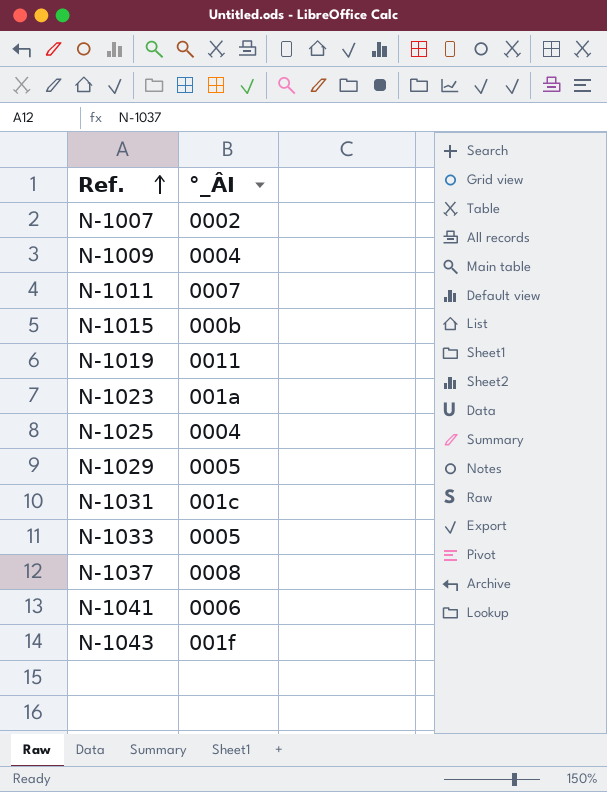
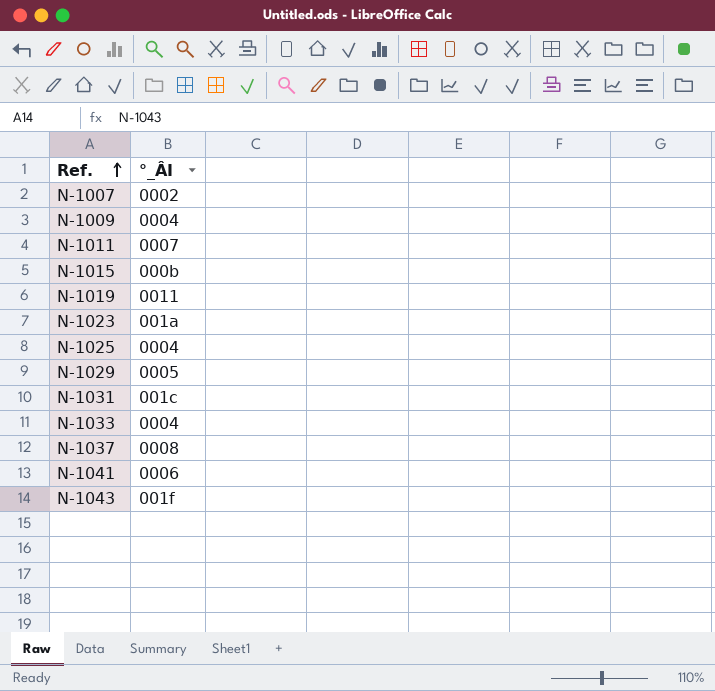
N-1033 | °_ÂI: 0005 -> 0004

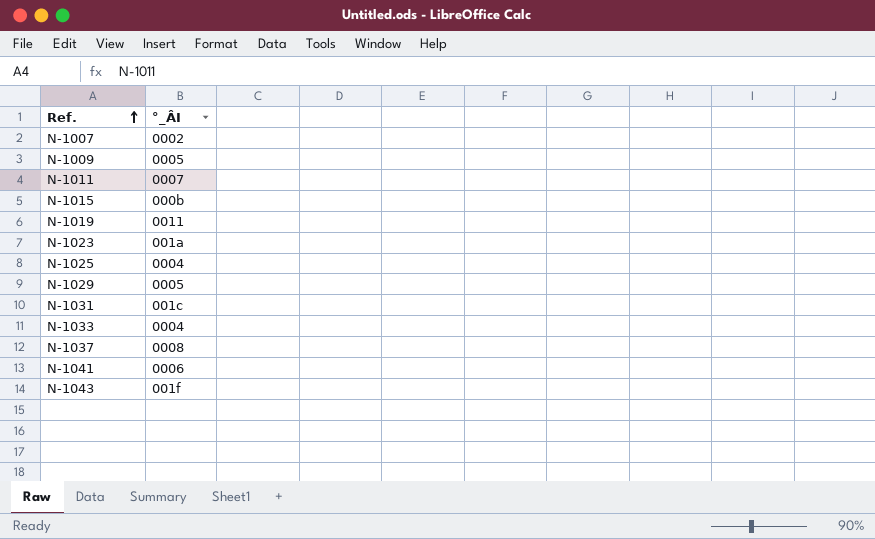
N-1009 | °_ÂI: 0004 -> 0005

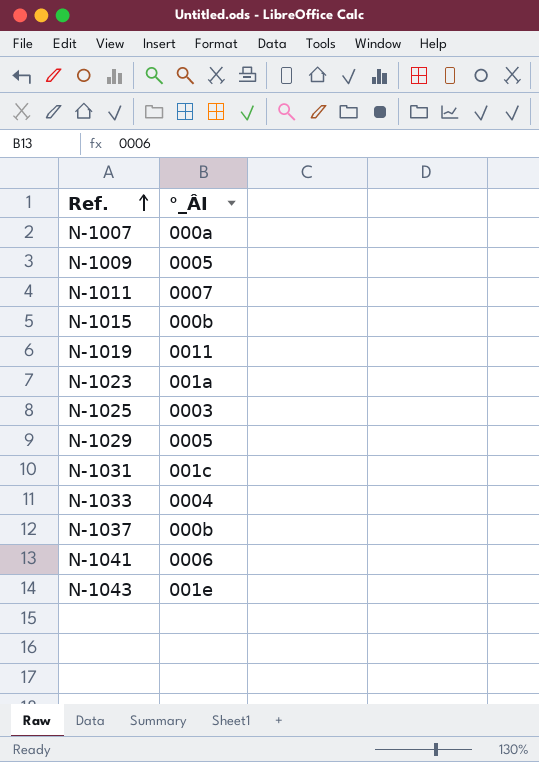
N-1007 | °_ÂI: 0002 -> 000a
N-1025 | °_ÂI: 0004 -> 0003
N-1037 | °_ÂI: 0008 -> 000b
N-1043 | °_ÂI: 001f -> 001e

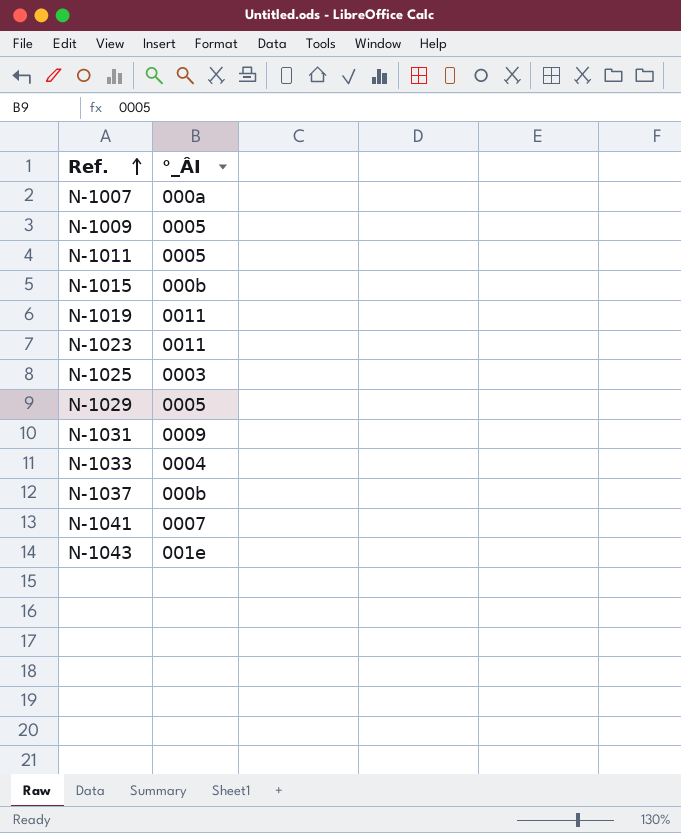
N-1011 | °_ÂI: 0007 -> 0005
N-1023 | °_ÂI: 001a -> 0011
N-1031 | °_ÂI: 001c -> 0009
N-1041 | °_ÂI: 0006 -> 0007

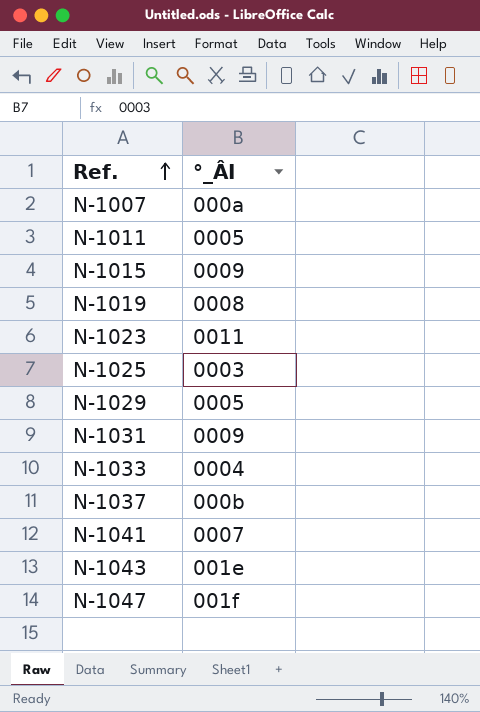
row N-1009: 0005 -> none
N-1015 | °_ÂI: 000b -> 0009
N-1019 | °_ÂI: 0011 -> 0008
row N-1047: none -> 001f

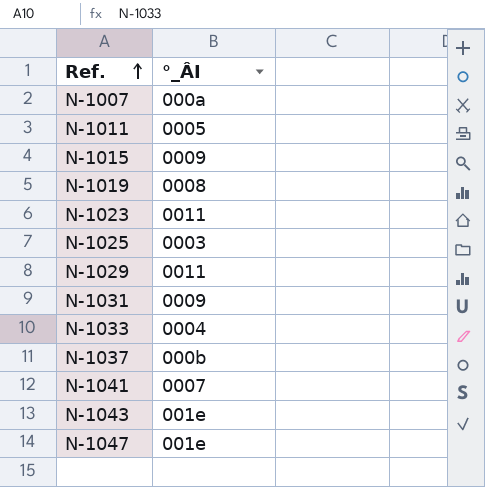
N-1029 | °_ÂI: 0005 -> 0011
N-1047 | °_ÂI: 001f -> 001e

